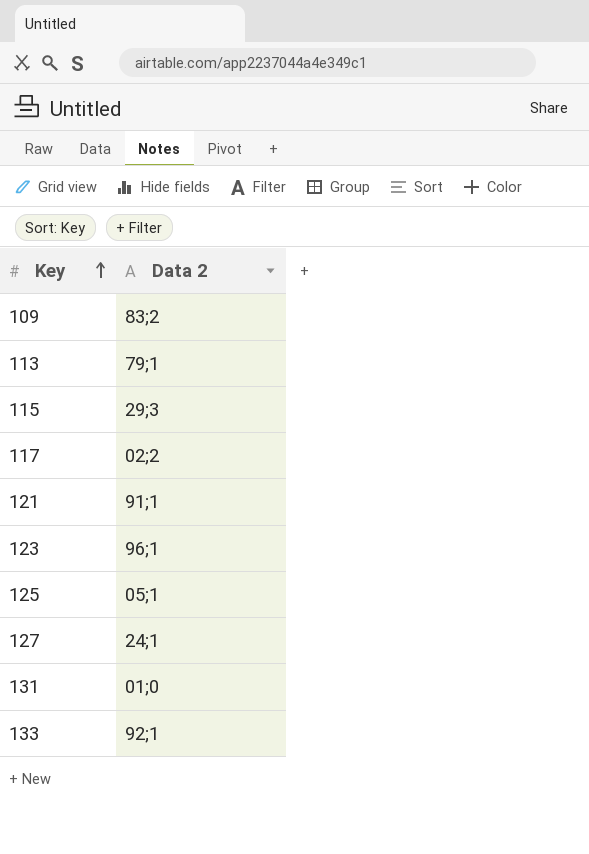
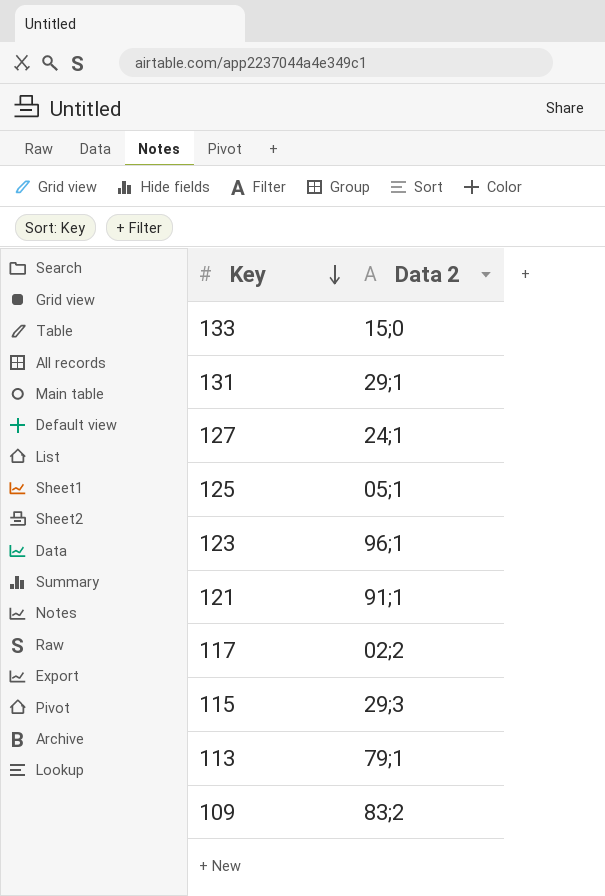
row order: Key ascending -> Key descending
133 | Data 2: 92;1 -> 15;0
131 | Data 2: 01;0 -> 29;1

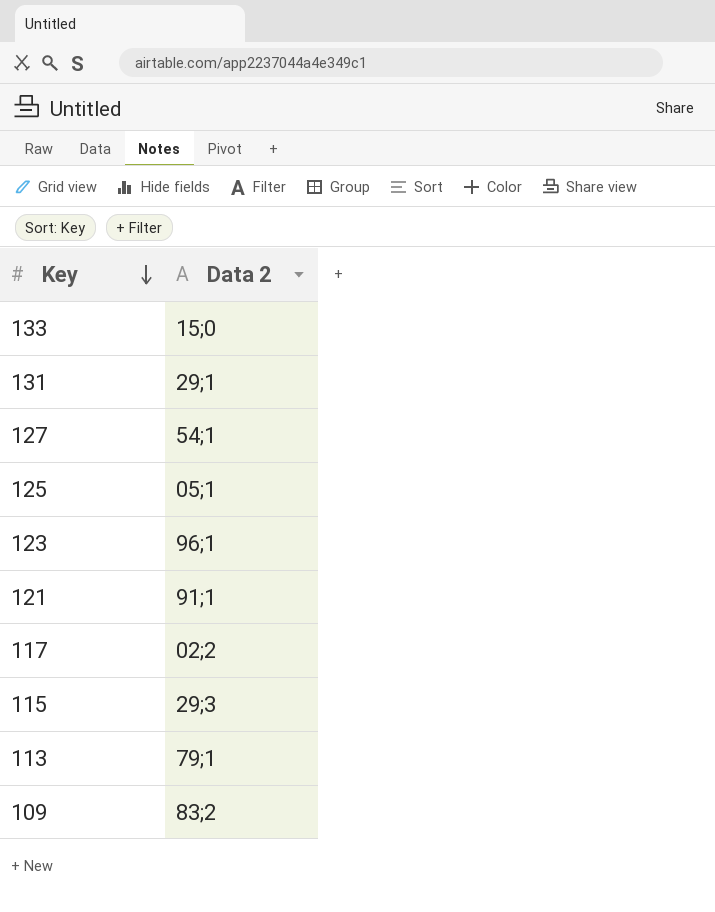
127 | Data 2: 24;1 -> 54;1

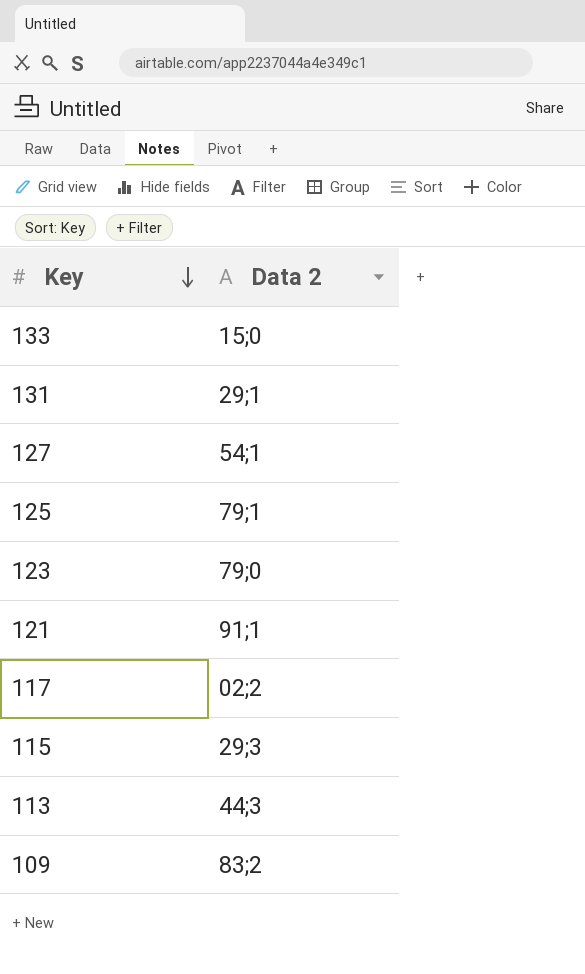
125 | Data 2: 05;1 -> 79;1
123 | Data 2: 96;1 -> 79;0
113 | Data 2: 79;1 -> 44;3

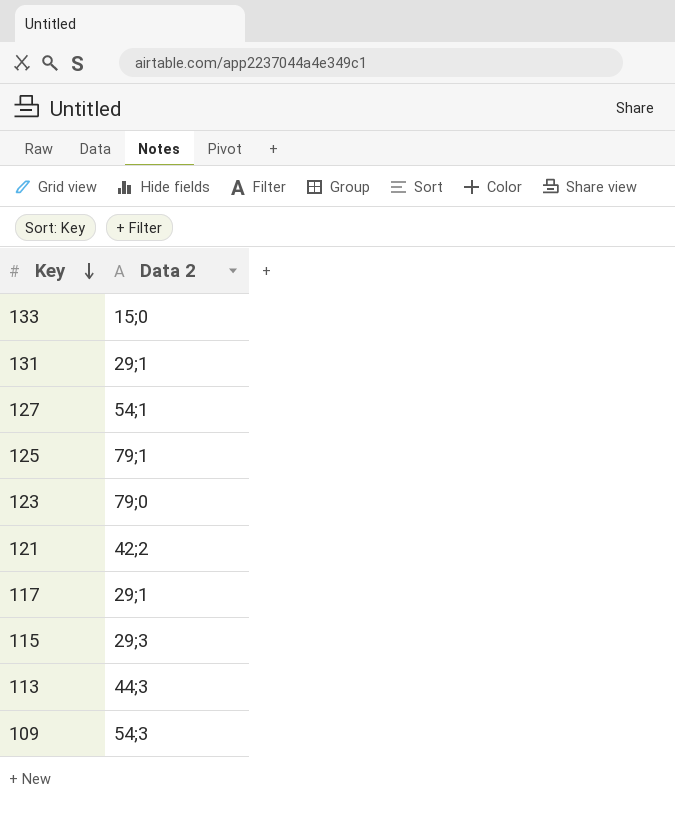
121 | Data 2: 91;1 -> 42;2
117 | Data 2: 02;2 -> 29;1
109 | Data 2: 83;2 -> 54;3

